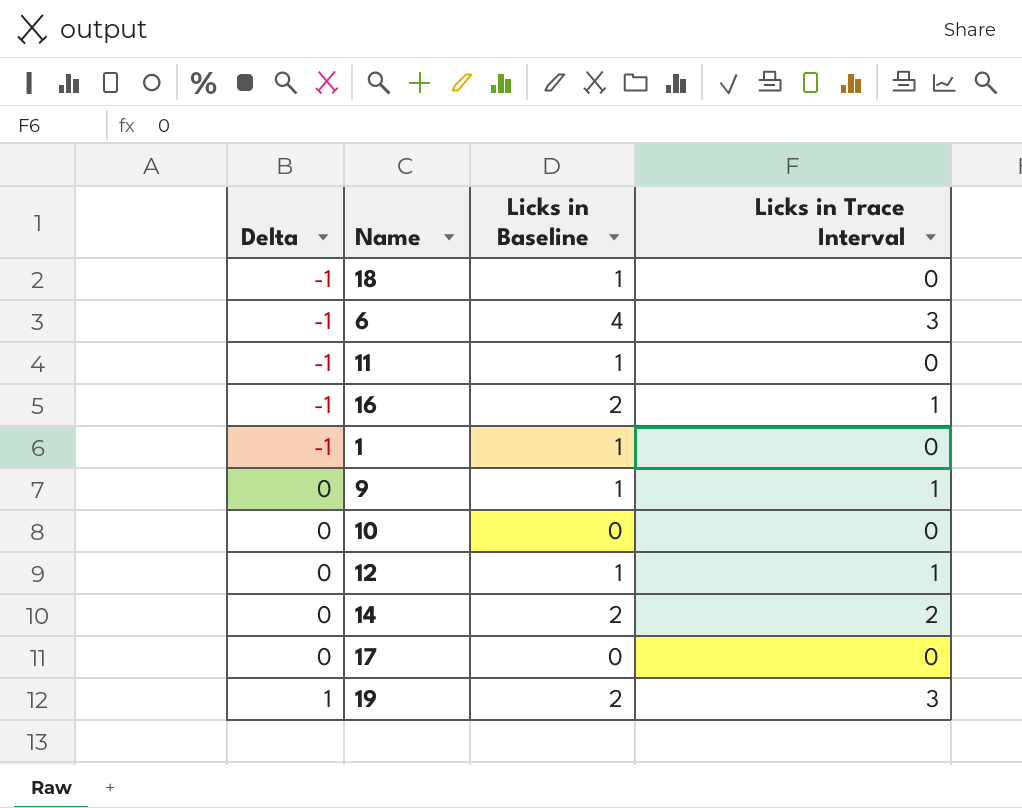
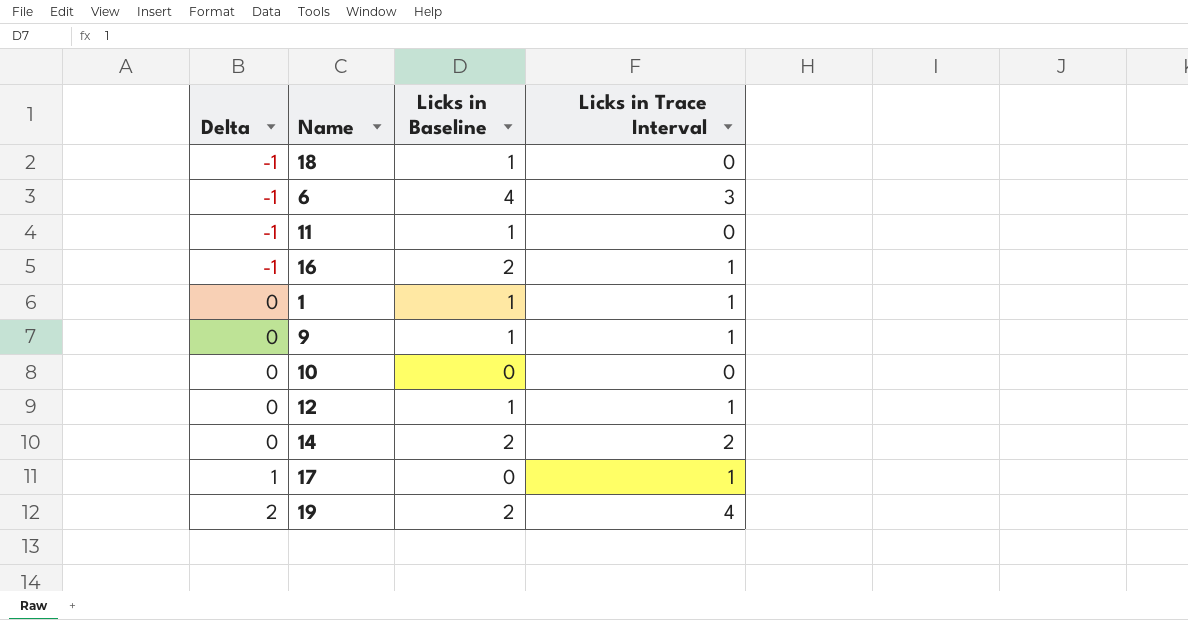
1 | Delta: -1 -> 0
1 | Licks in Trace Interval: 0 -> 1
17 | Delta: 0 -> 1
17 | Licks in Trace Interval: 0 -> 1
19 | Delta: 1 -> 2
19 | Licks in Trace Interval: 3 -> 4

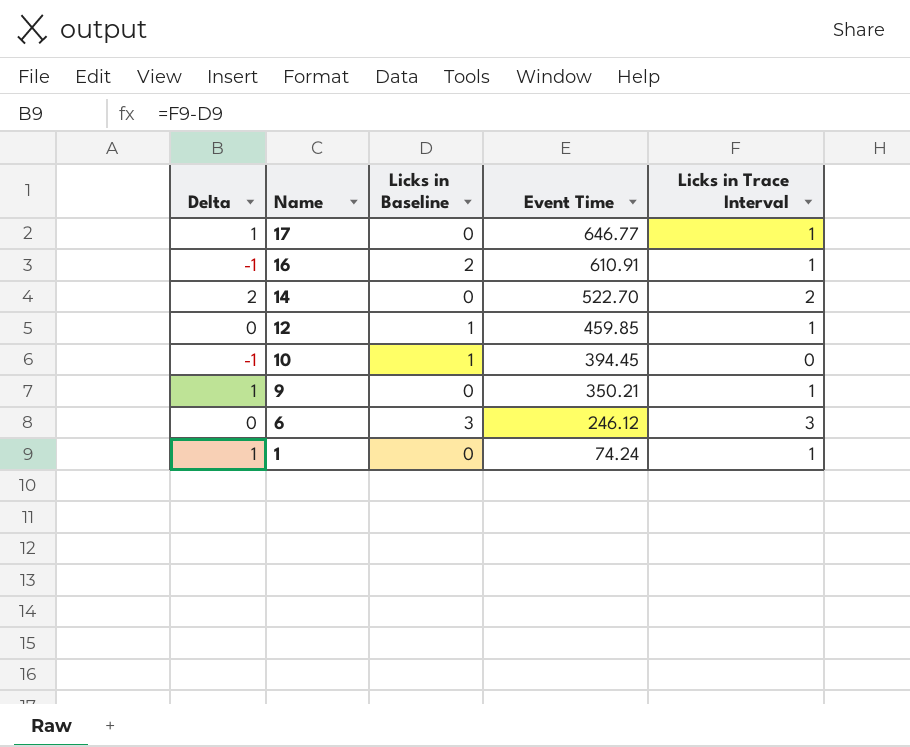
row order: Delta ascending -> Name descending
column Event Time | position: none -> 4
row 18: -1 | 1 | 0 -> none
row 11: -1 | 1 | 0 -> none
row 19: 2 | 2 | 4 -> none
14 | Delta: 0 -> 2
14 | Licks in Baseline: 2 -> 0
10 | Delta: 0 -> -1
10 | Licks in Baseline: 0 -> 1
9 | Delta: 0 -> 1
9 | Licks in Baseline: 1 -> 0
6 | Delta: -1 -> 0
6 | Licks in Baseline: 4 -> 3
1 | Delta: 0 -> 1
1 | Licks in Baseline: 1 -> 0

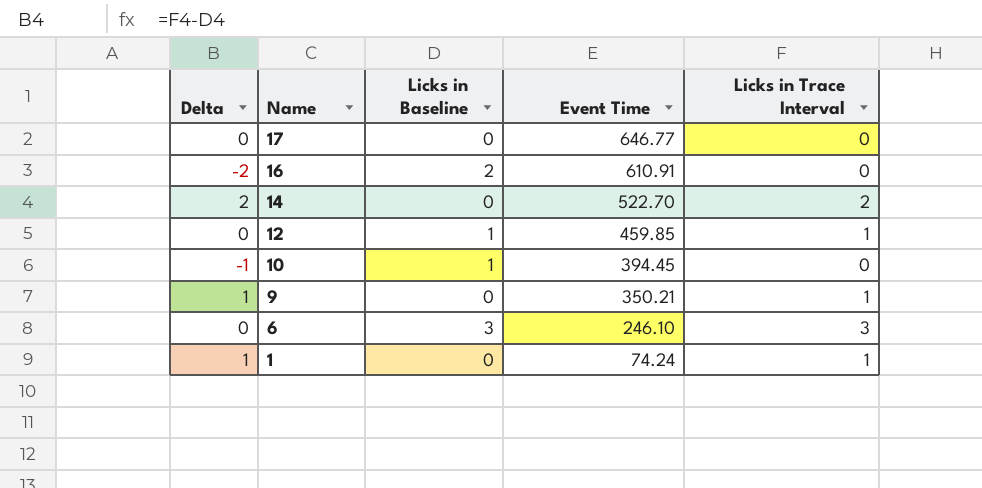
17 | Delta: 1 -> 0
17 | Licks in Trace Interval: 1 -> 0
16 | Delta: -1 -> -2
16 | Licks in Trace Interval: 1 -> 0
6 | Event Time: 246.12 -> 246.10

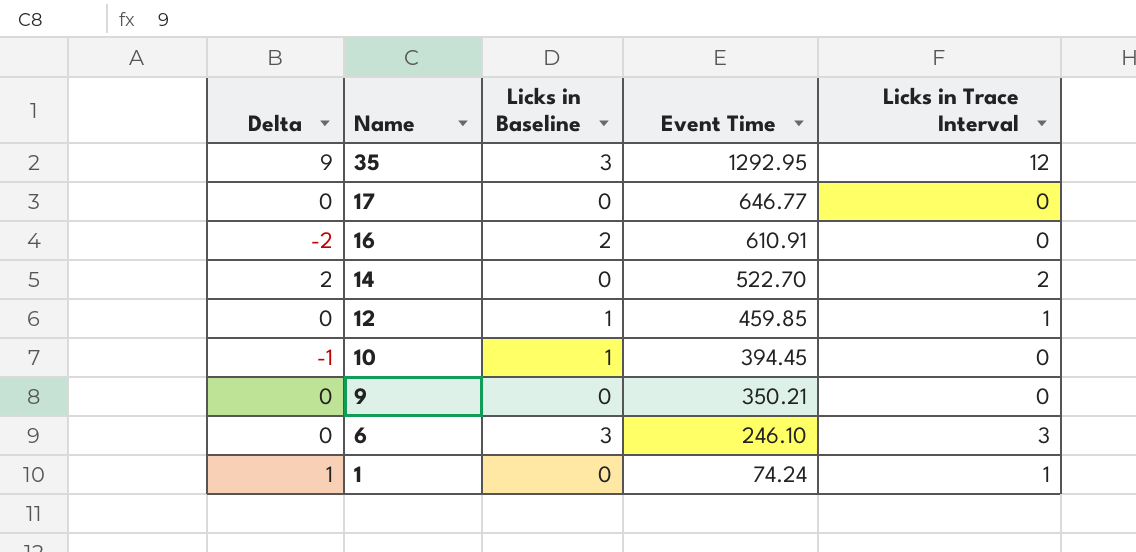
row 35: none -> 9 | 3 | 1292.95 | 12
9 | Delta: 1 -> 0
9 | Licks in Trace Interval: 1 -> 0

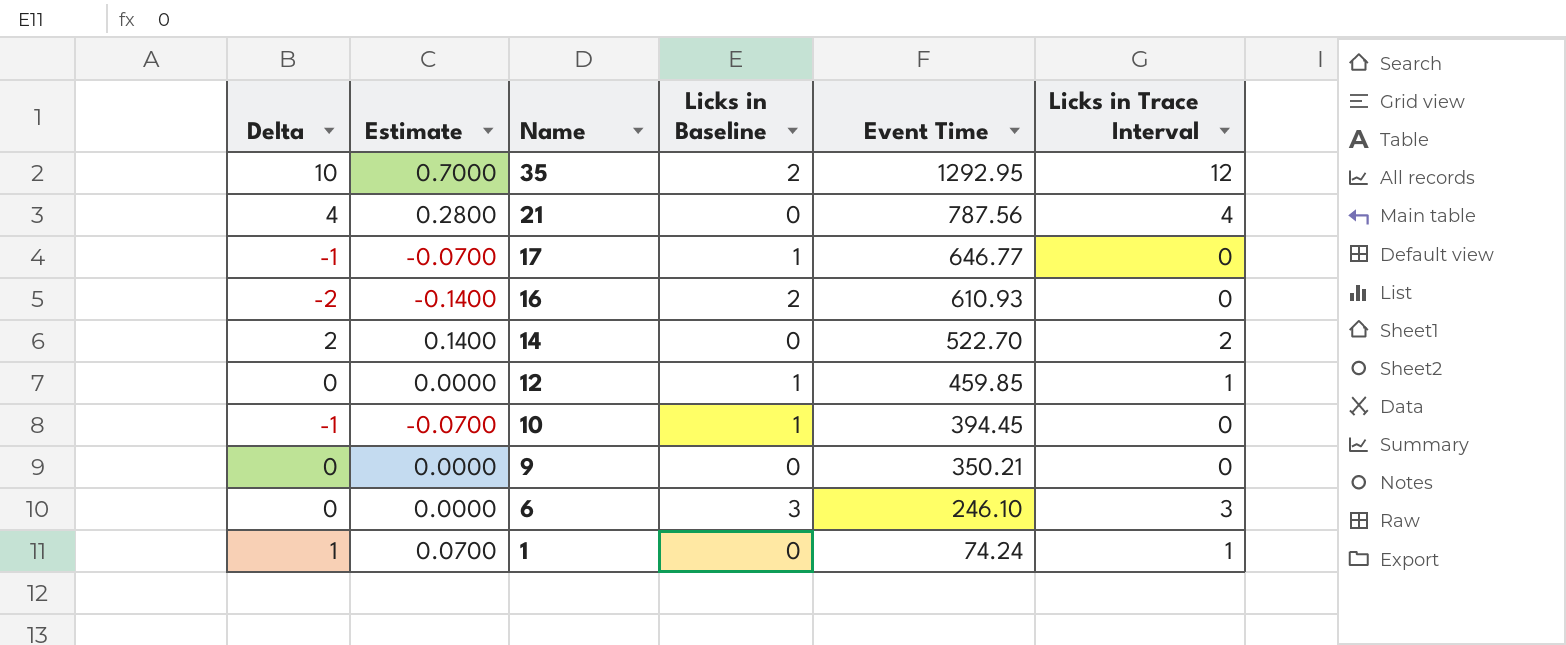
column Estimate | formula: none -> [Delta] * 0.07
35 | Delta: 9 -> 10
35 | Licks in Baseline: 3 -> 2
row 21: none -> 4 | 0.2800 | 0 | 787.56 | 4
17 | Delta: 0 -> -1
17 | Licks in Baseline: 0 -> 1
16 | Event Time: 610.91 -> 610.93

